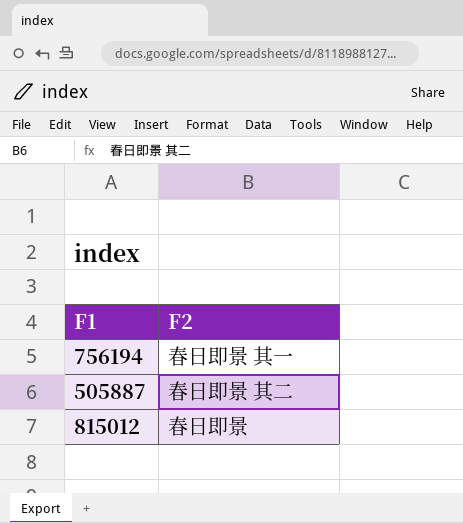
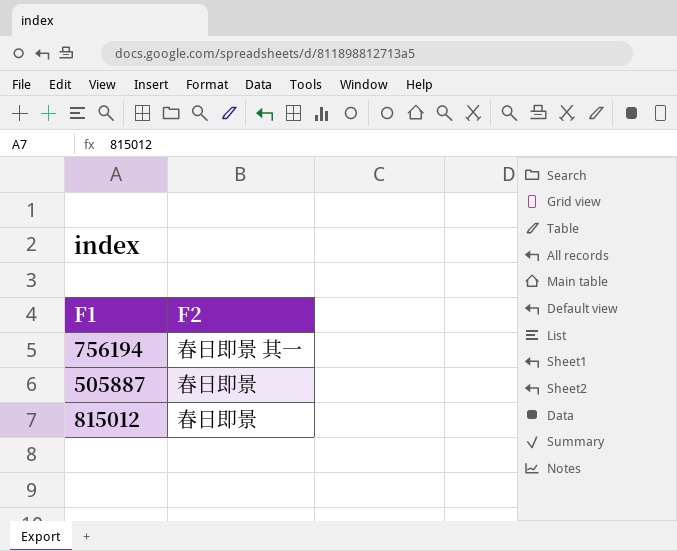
505887 | F2: 春日即景 其二 -> 春日即景

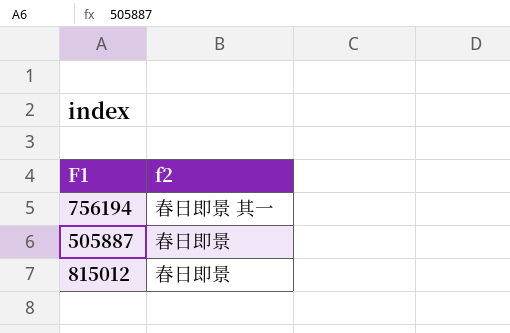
column name: F2 -> f2

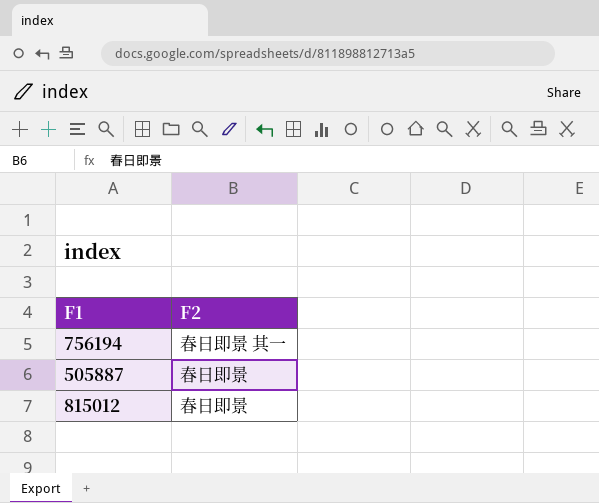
column name: f2 -> F2

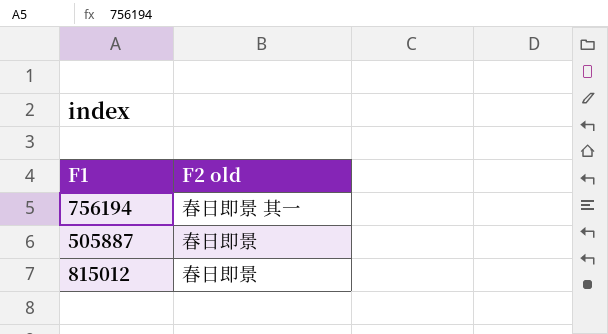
column name: F2 -> F2 old

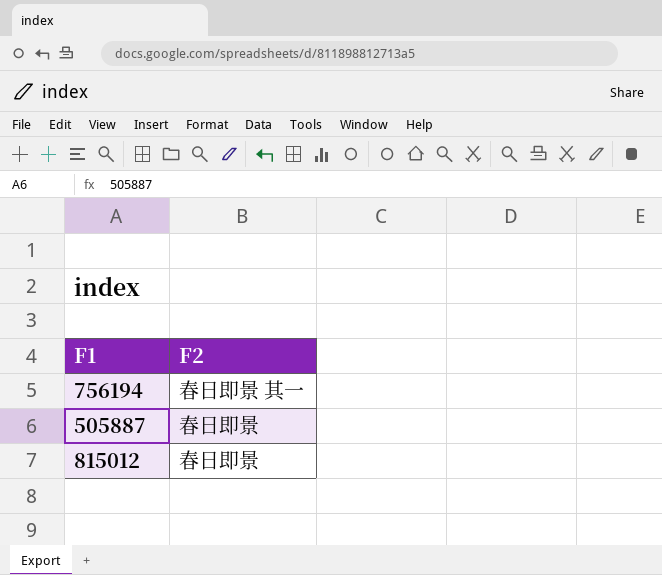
column name: F2 old -> F2

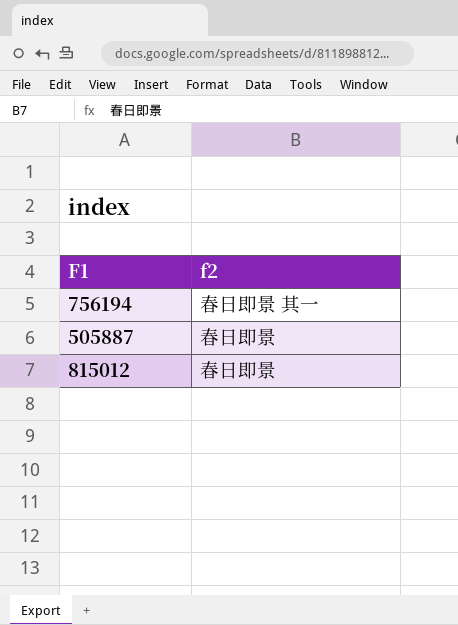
column name: F2 -> f2

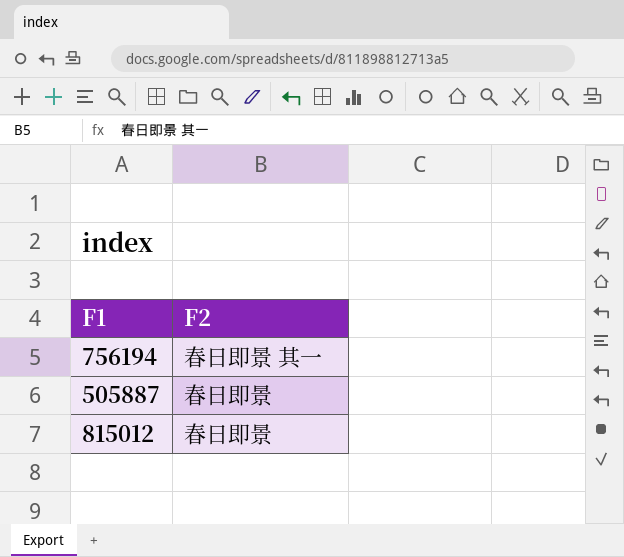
column name: f2 -> F2

